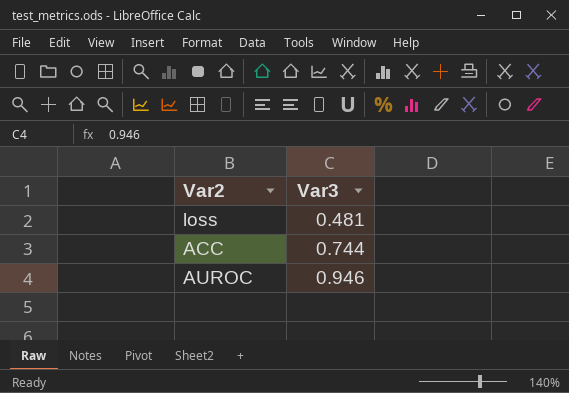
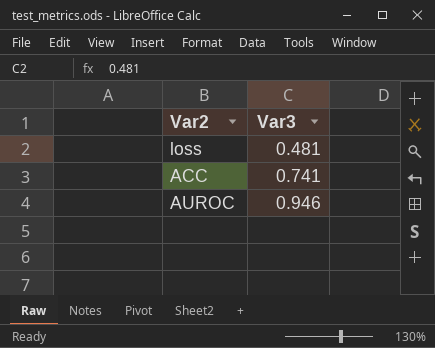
ACC | Var3: 0.744 -> 0.741

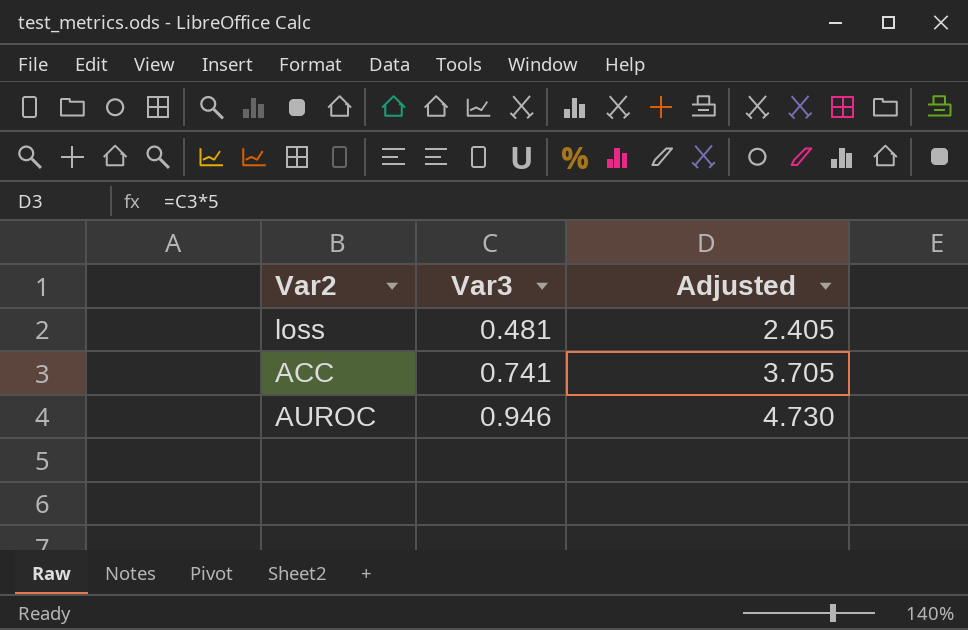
column Adjusted | formula: none -> [Var3] * 5

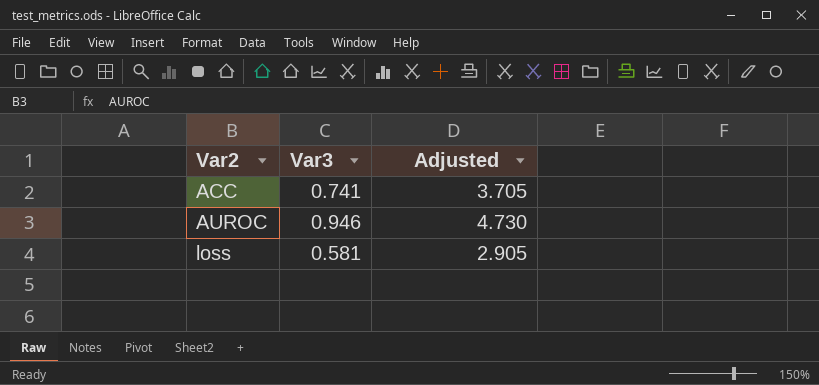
row order: Var3 ascending -> Var2 ascending
loss | Var3: 0.481 -> 0.581
loss | Adjusted: 2.405 -> 2.905

